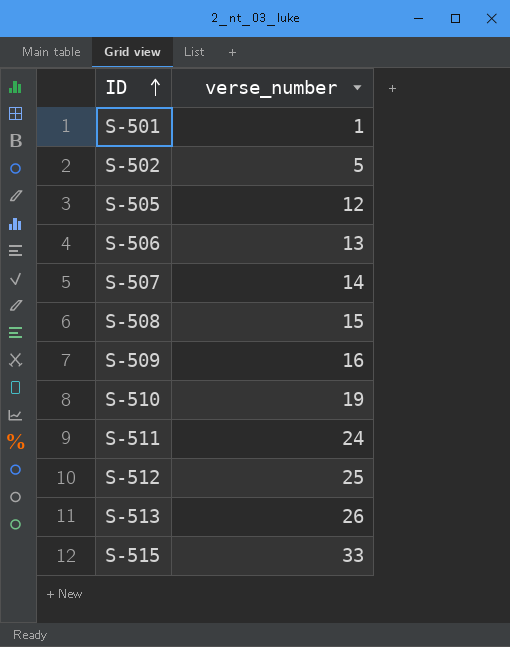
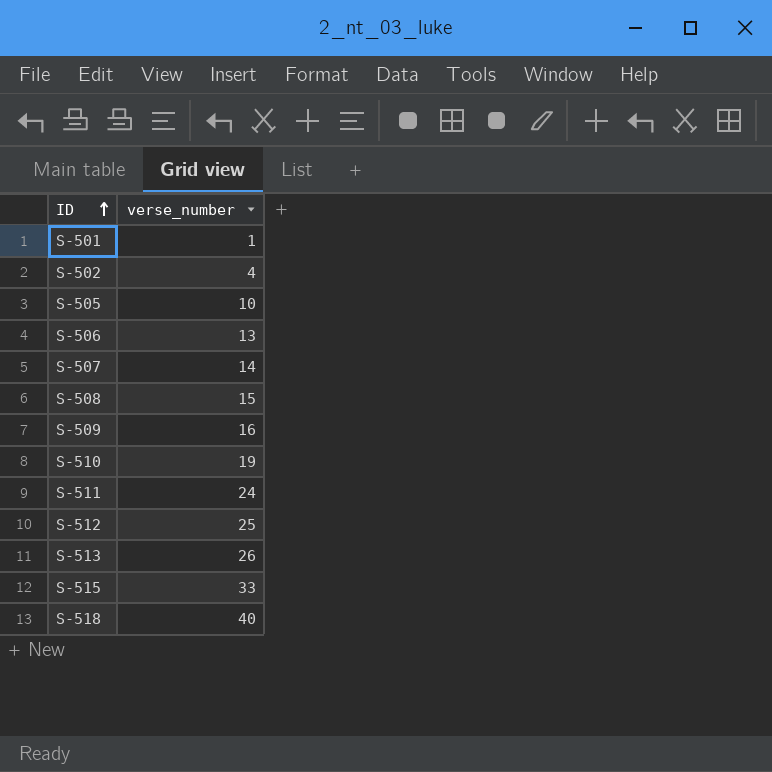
S-502 | verse_number: 5 -> 4
S-505 | verse_number: 12 -> 10
row S-518: none -> 40

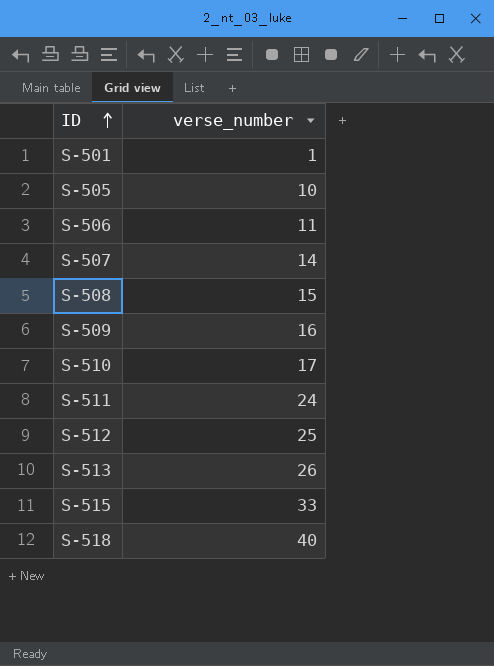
row S-502: 4 -> none
S-506 | verse_number: 13 -> 11
S-510 | verse_number: 19 -> 17

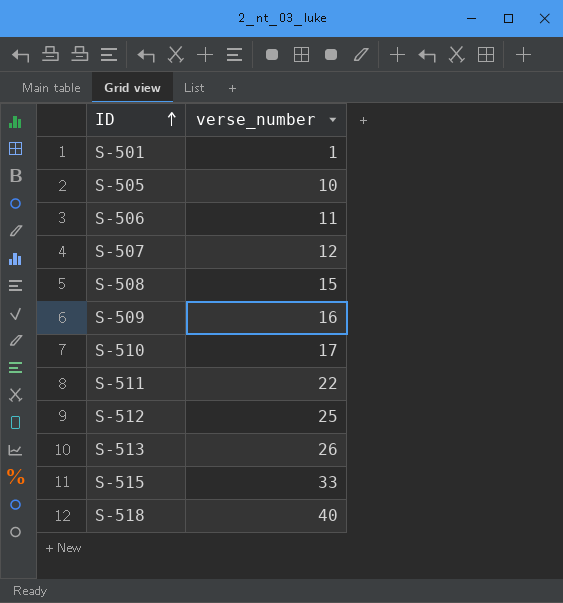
S-507 | verse_number: 14 -> 12
S-511 | verse_number: 24 -> 22

